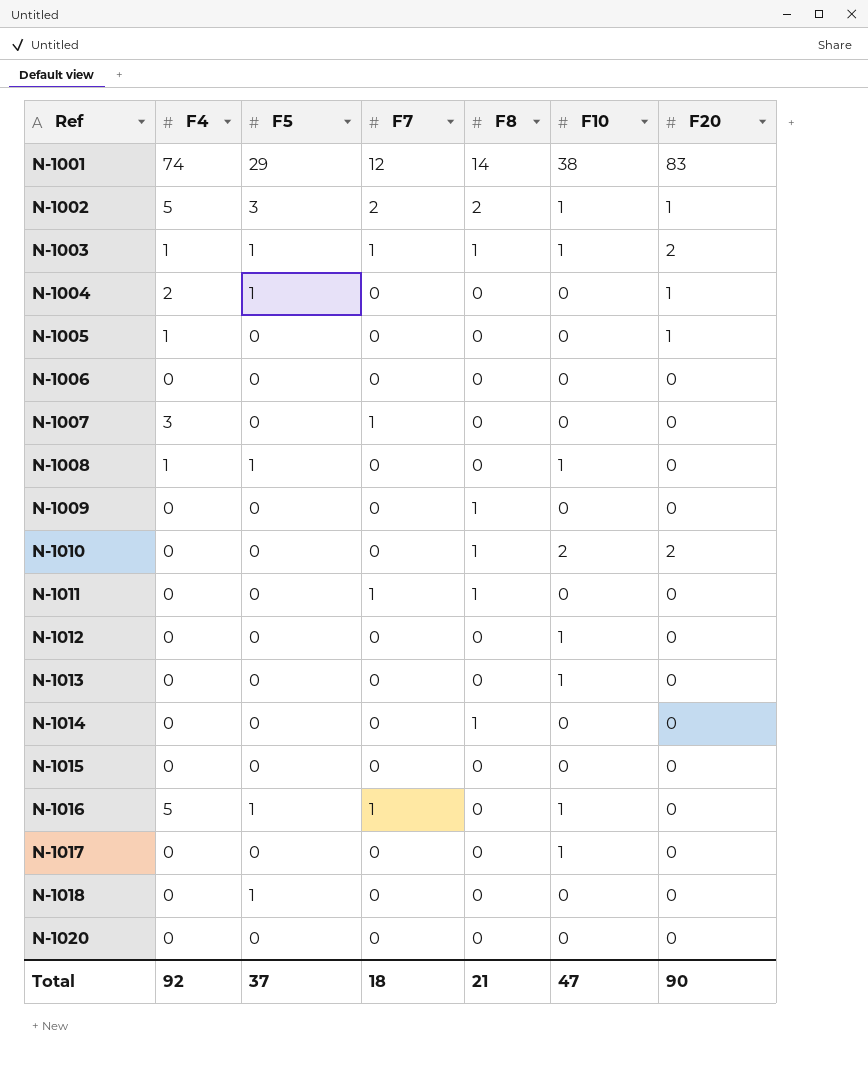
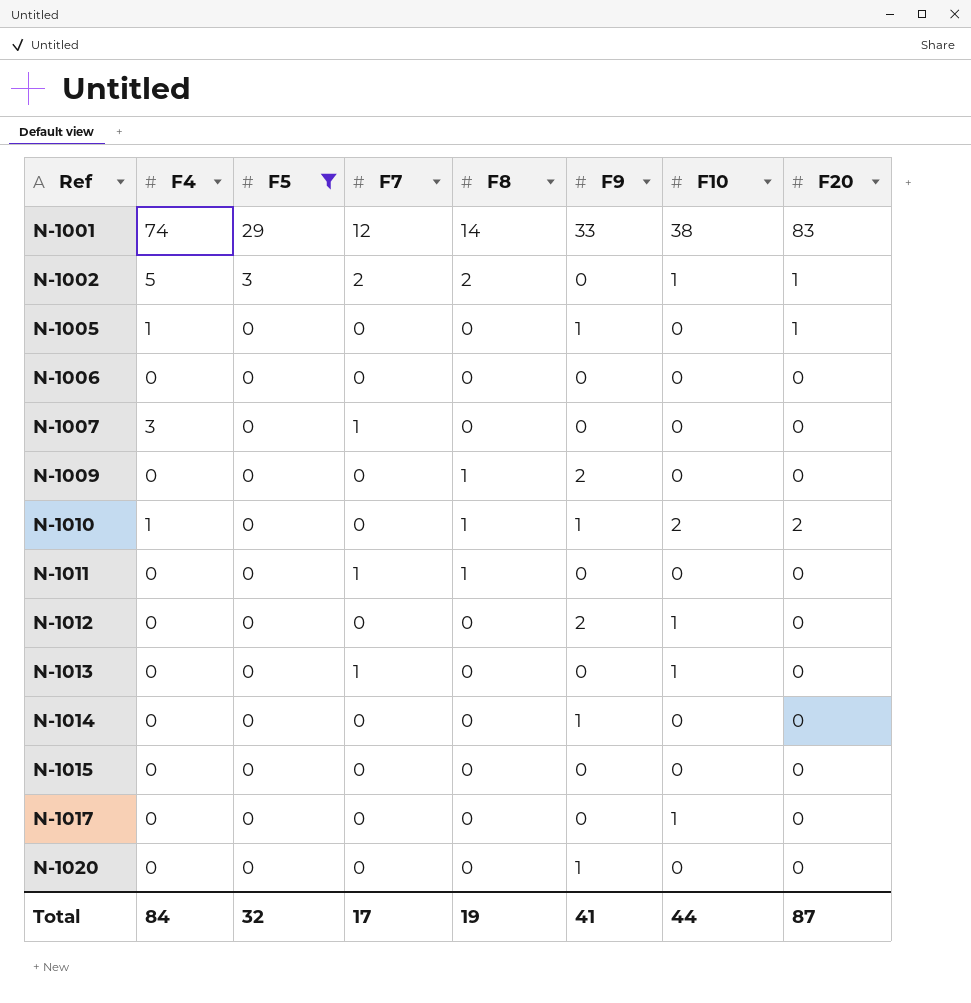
filter: none -> F5 != 1
column F9 | position: none -> 6
N-1010 | F4: 0 -> 1
N-1013 | F7: 0 -> 1
N-1014 | F8: 1 -> 0
Total | F4: 92 -> 84
Total | F5: 37 -> 32
Total | F7: 18 -> 17
Total | F8: 21 -> 19
Total | F10: 47 -> 44
Total | F20: 90 -> 87

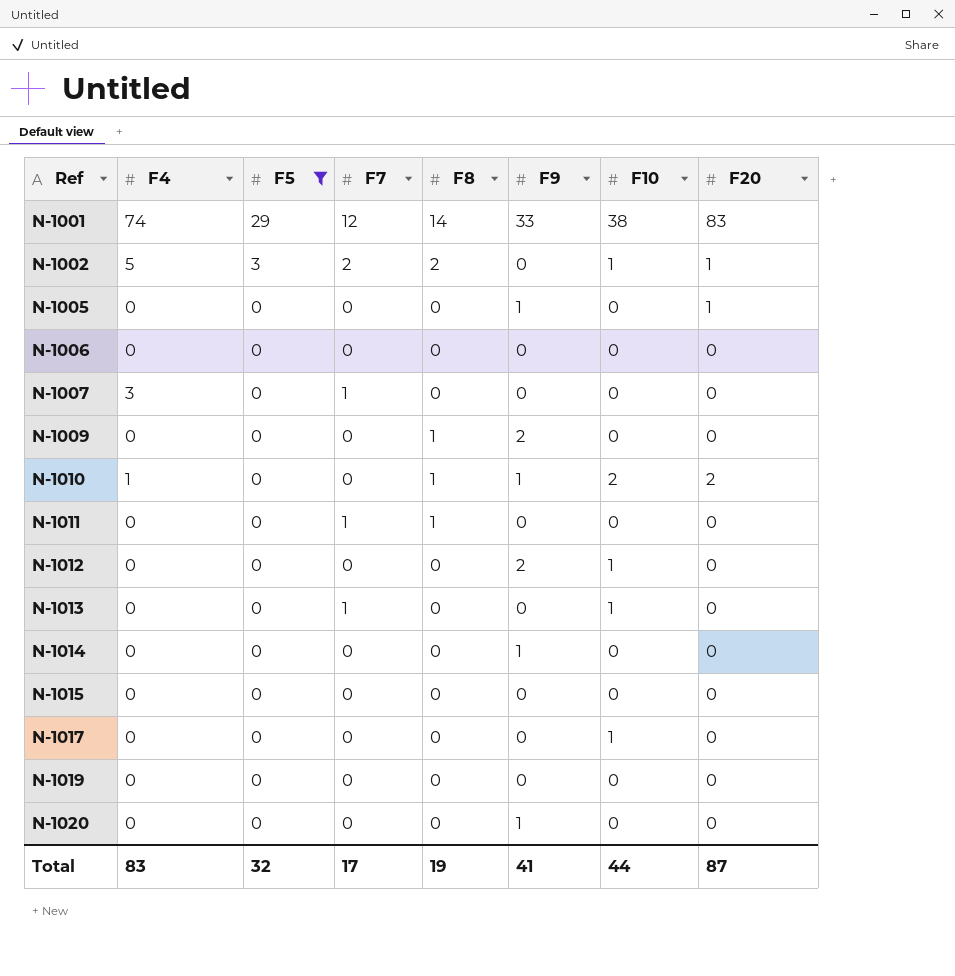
N-1005 | F4: 1 -> 0
row N-1019: none -> 0 | 0 | 0 | 0 | 0 | 0 | 0
Total | F4: 84 -> 83

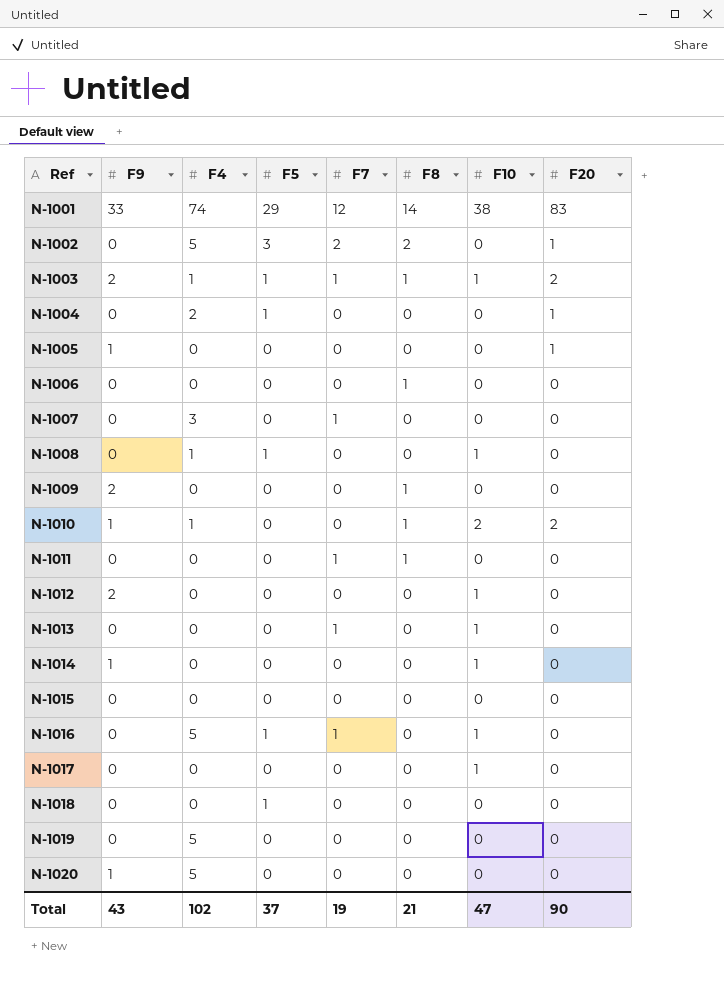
filter: F5 != 1 -> none
column F9 | position: 6 -> 2
N-1002 | F10: 1 -> 0
N-1006 | F8: 0 -> 1
N-1014 | F10: 0 -> 1
N-1019 | F4: 0 -> 5
N-1020 | F4: 0 -> 5
Total | F9: 41 -> 43
Total | F4: 83 -> 102
Total | F5: 32 -> 37
Total | F7: 17 -> 19
Total | F8: 19 -> 21
Total | F10: 44 -> 47
Total | F20: 87 -> 90

